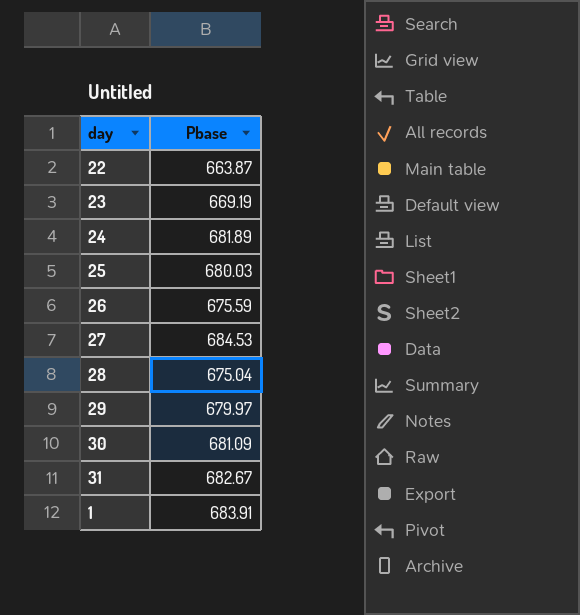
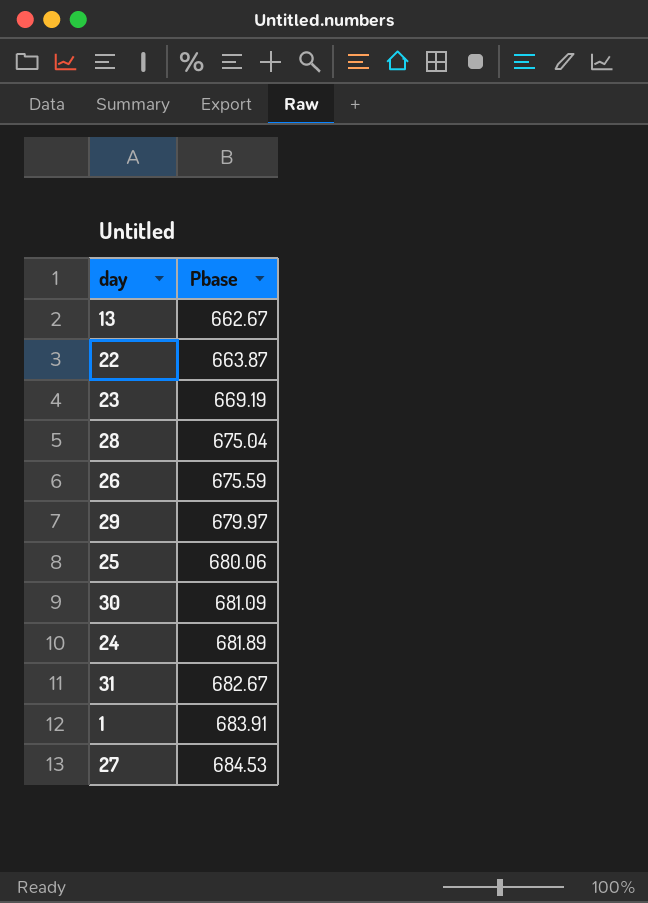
row order: none -> Pbase ascending
row 13: none -> 662.67
25 | Pbase: 680.03 -> 680.06

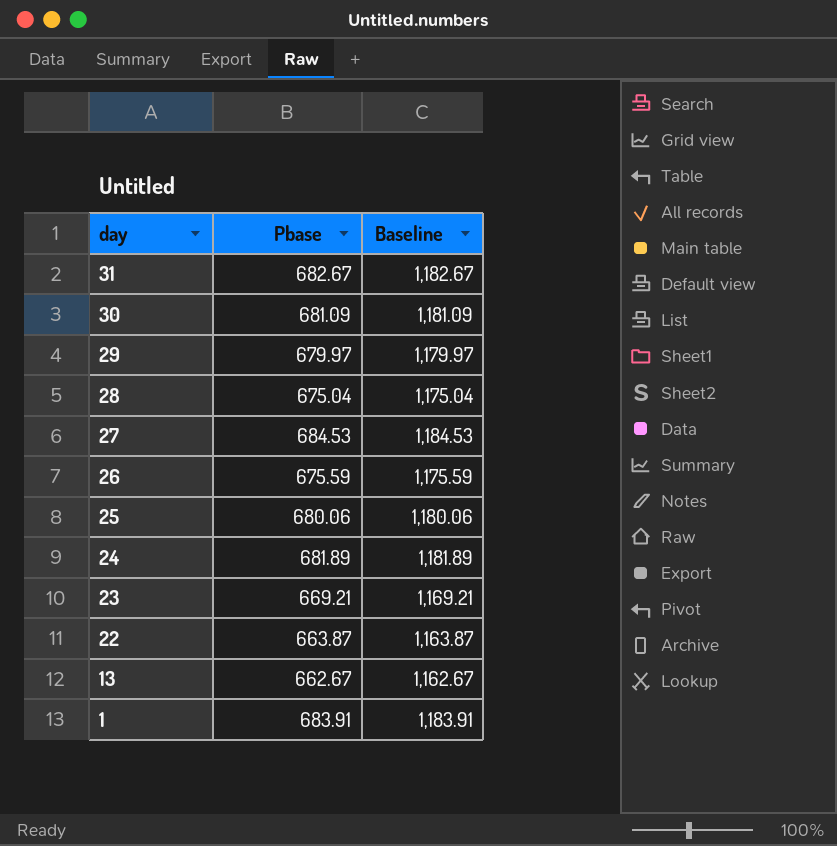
row order: Pbase ascending -> day descending
column Baseline | formula: none -> [Pbase] + 500
23 | Pbase: 669.19 -> 669.21

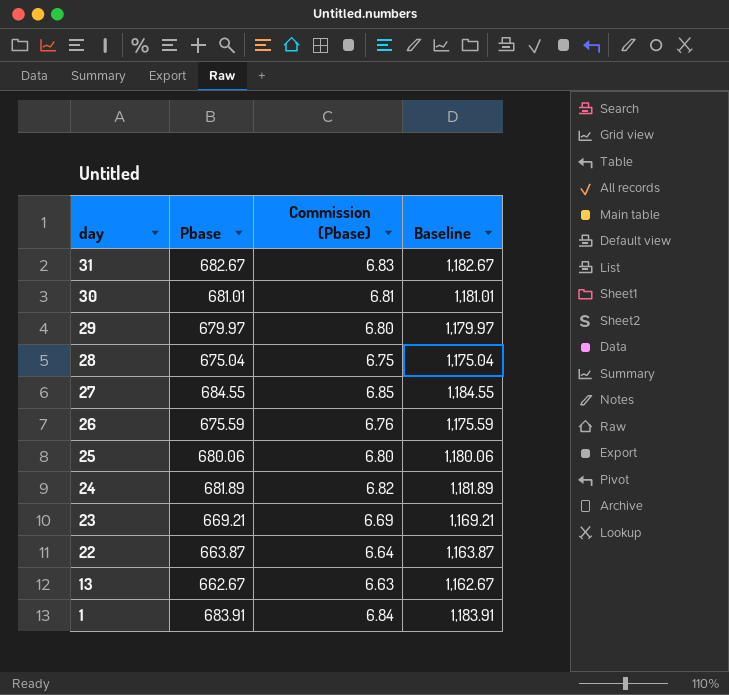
column Commission (Pbase) | formula: none -> [Pbase] * 0.01
30 | Pbase: 681.09 -> 681.01
30 | Baseline: 1,181.09 -> 1,181.01
27 | Pbase: 684.53 -> 684.55
27 | Baseline: 1,184.53 -> 1,184.55

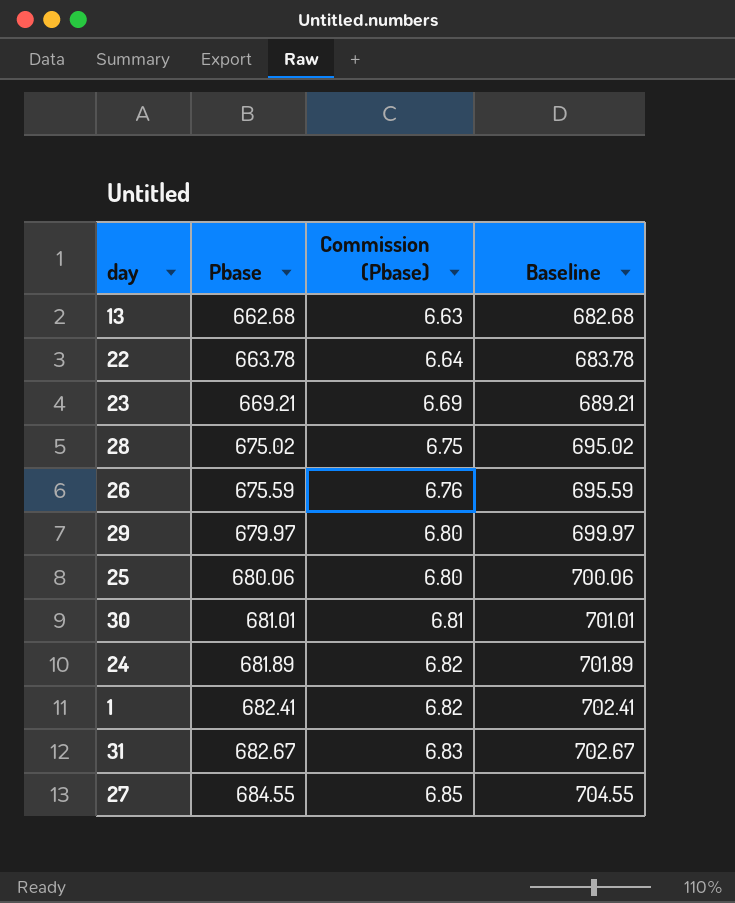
row order: day descending -> Pbase ascending
column Baseline | formula: [Pbase] + 500 -> [Pbase] + 20
13 | Pbase: 662.67 -> 662.68
22 | Pbase: 663.87 -> 663.78
28 | Pbase: 675.04 -> 675.02
1 | Pbase: 683.91 -> 682.41
1 | Commission (Pbase): 6.84 -> 6.82

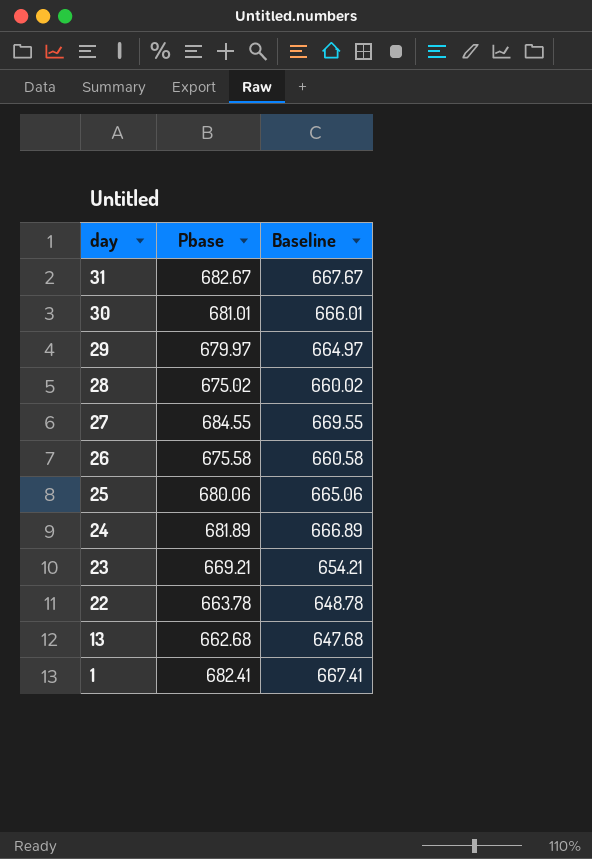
row order: Pbase ascending -> day descending
column Commission (Pbase) | formula: [Pbase] * 0.01 -> none
column Baseline | formula: [Pbase] + 20 -> [Pbase] - 15
26 | Pbase: 675.59 -> 675.58

